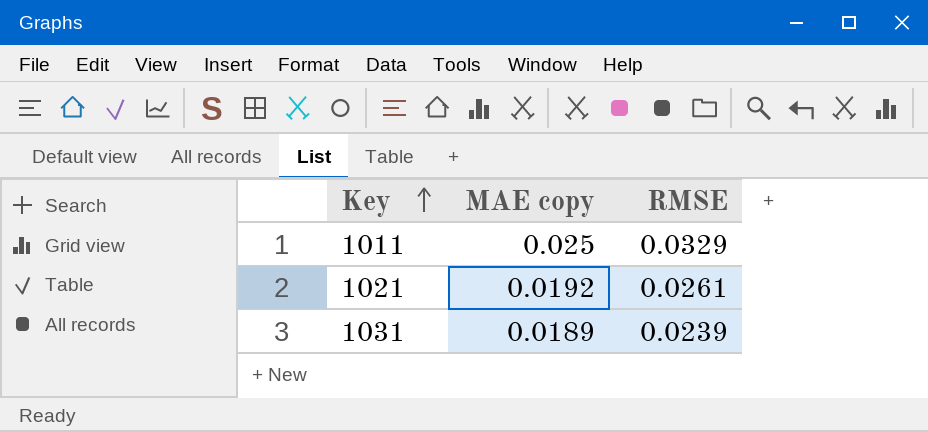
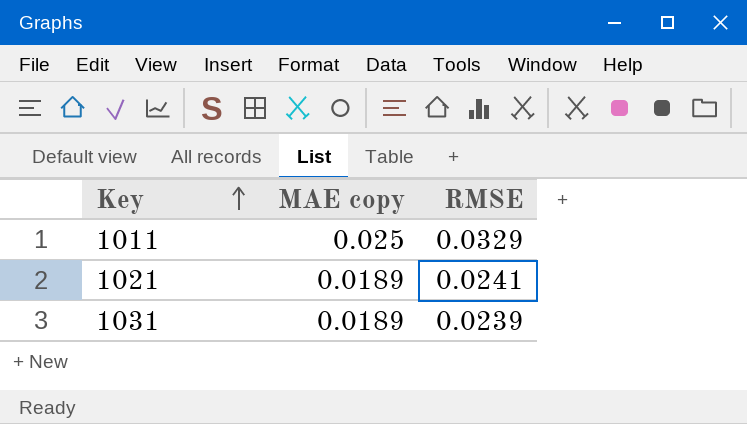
1021 | MAE copy: 0.0192 -> 0.0189
1021 | RMSE: 0.0261 -> 0.0241

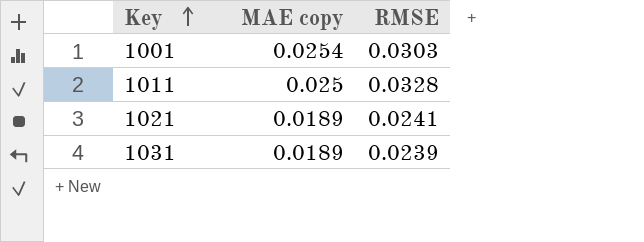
row 1001: none -> 0.0254 | 0.0303
1011 | RMSE: 0.0329 -> 0.0328

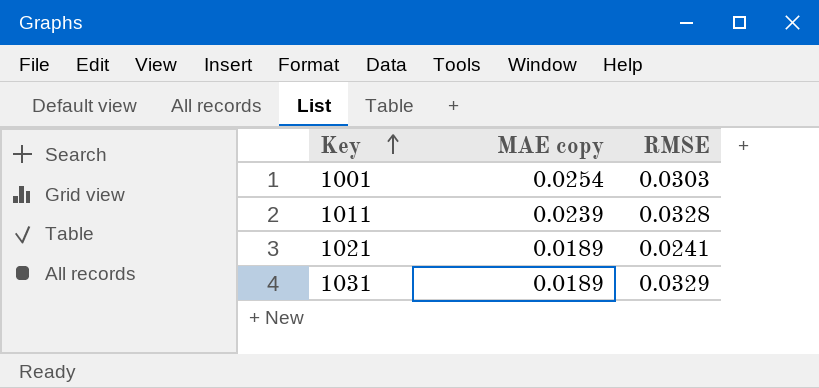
1011 | MAE copy: 0.025 -> 0.0239
1031 | RMSE: 0.0239 -> 0.0329

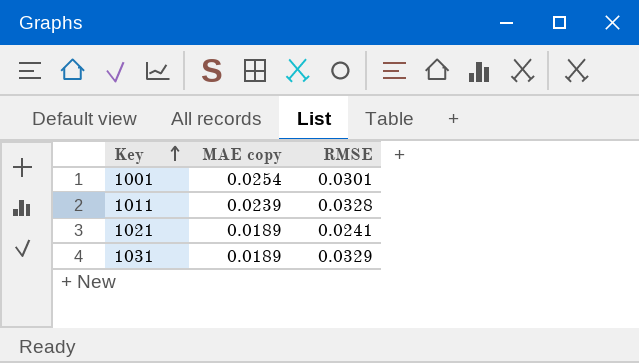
1001 | RMSE: 0.0303 -> 0.0301

